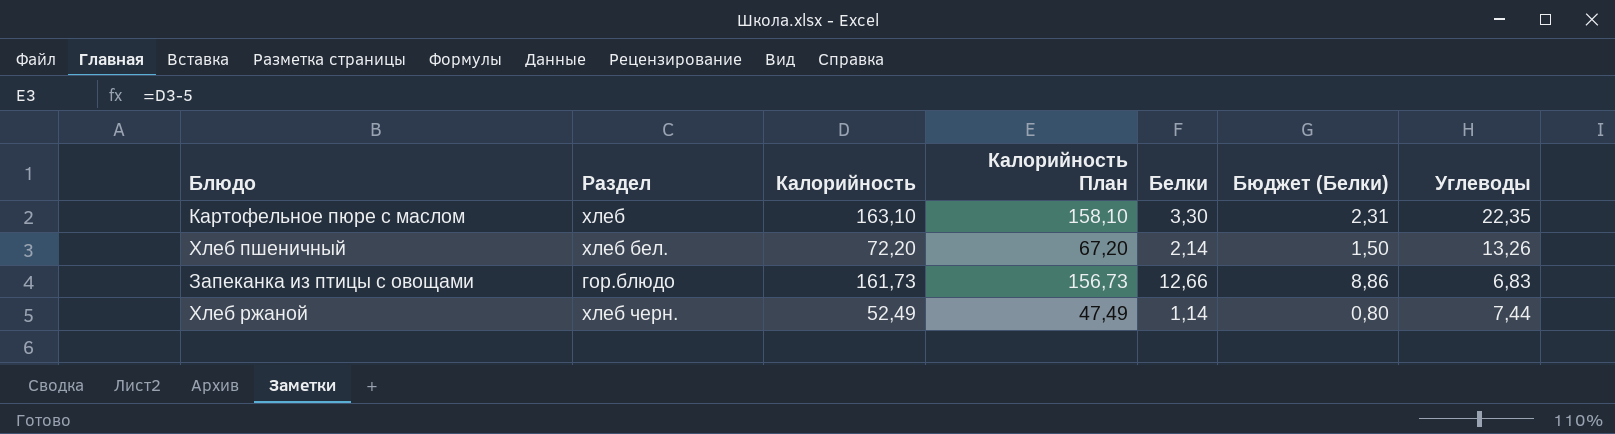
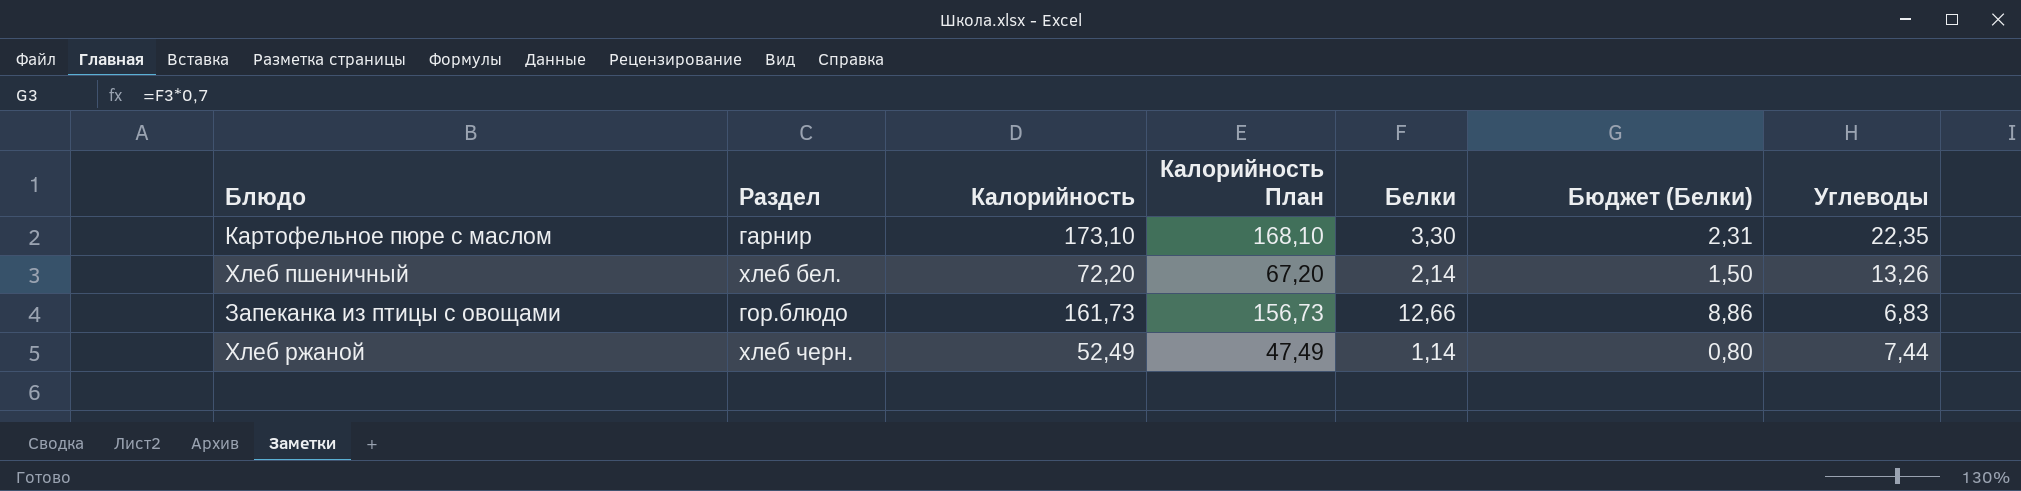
Картофельное пюре с маслом | Раздел: хлеб -> гарнир
Картофельное пюре с маслом | Калорийность: 163,10 -> 173,10
Картофельное пюре с маслом | Калорийность План: 158,10 -> 168,10

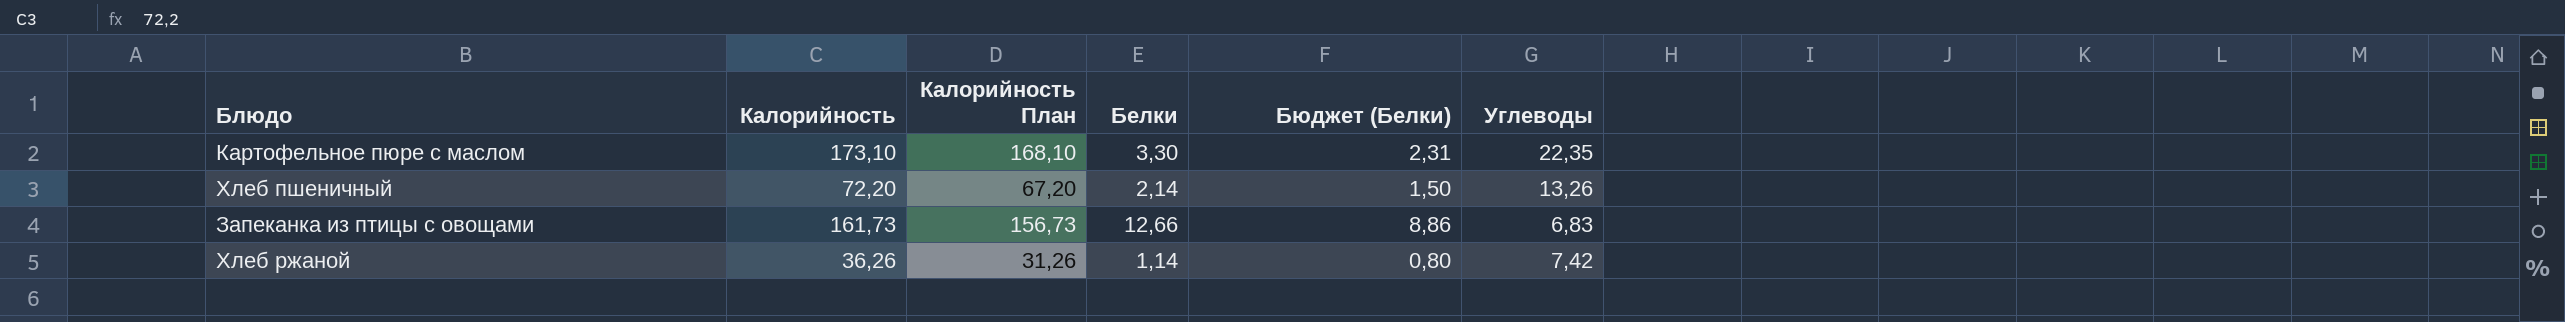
column Раздел | position: 2 -> none
Хлеб ржаной | Калорийность: 52,49 -> 36,26
Хлеб ржаной | Калорийность План: 47,49 -> 31,26
Хлеб ржаной | Углеводы: 7,44 -> 7,42

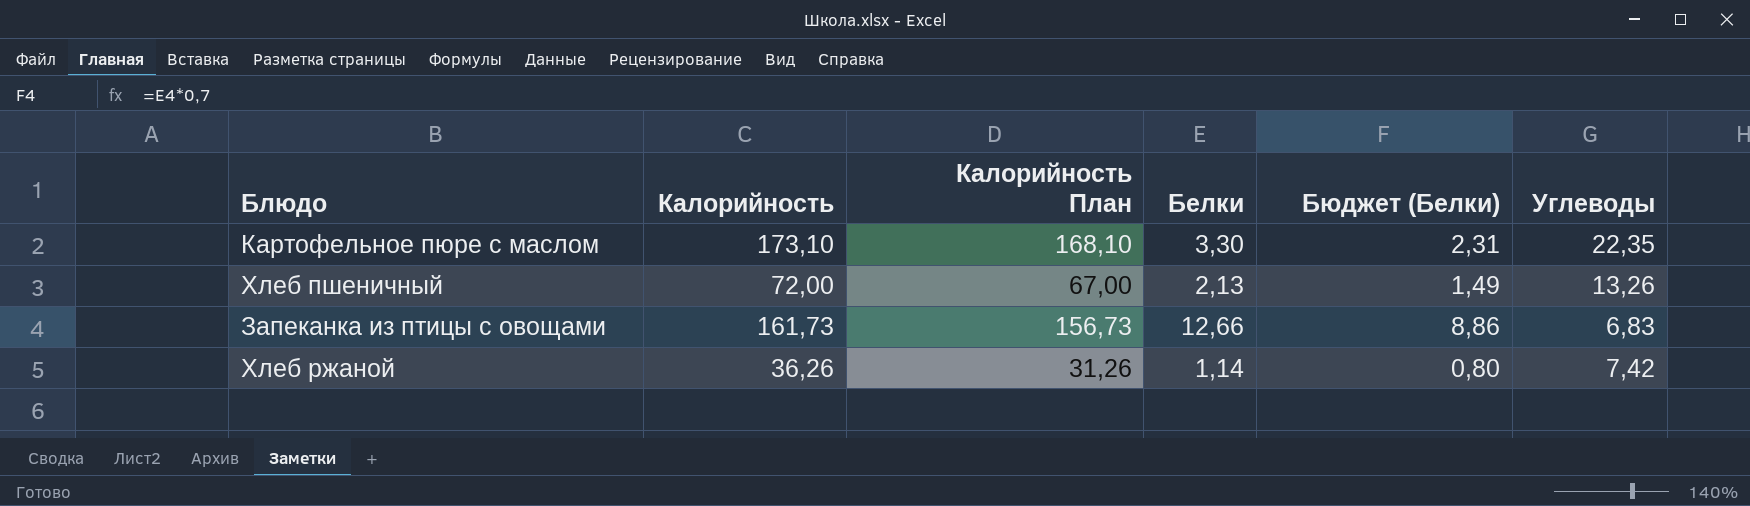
Хлеб пшеничный | Калорийность: 72,20 -> 72,00
Хлеб пшеничный | Калорийность План: 67,20 -> 67,00
Хлеб пшеничный | Белки: 2,14 -> 2,13
Хлеб пшеничный | Бюджет (Белки): 1,50 -> 1,49

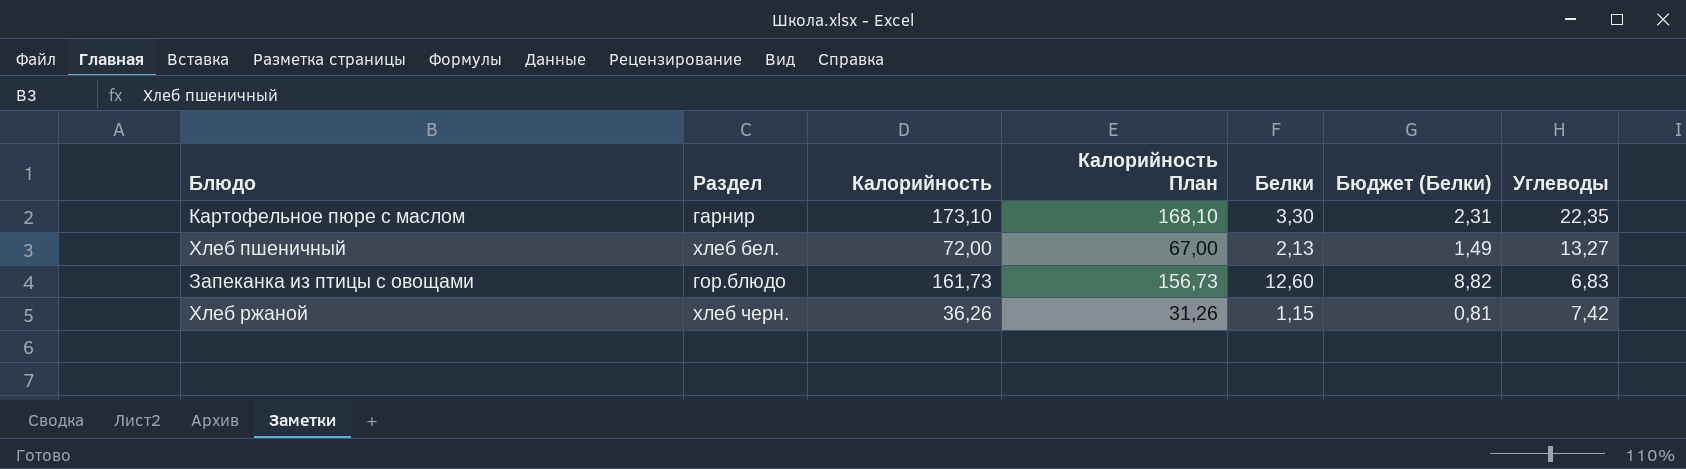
column Раздел | position: none -> 2
Хлеб пшеничный | Углеводы: 13,26 -> 13,27
Запеканка из птицы с овощами | Белки: 12,66 -> 12,60
Запеканка из птицы с овощами | Бюджет (Белки): 8,86 -> 8,82
Хлеб ржаной | Белки: 1,14 -> 1,15
Хлеб ржаной | Бюджет (Белки): 0,80 -> 0,81

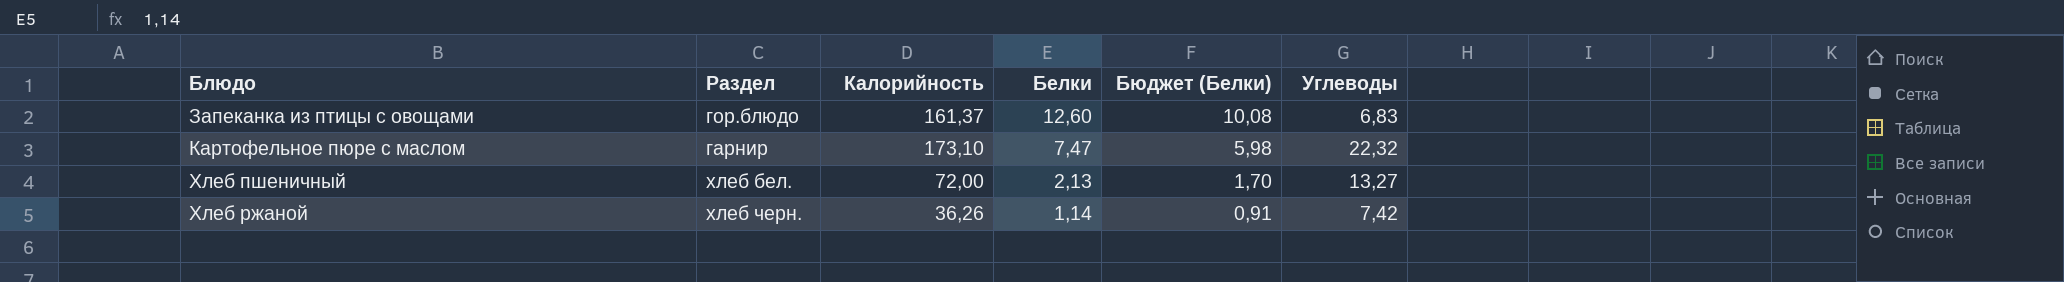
row order: none -> Блюдо ascending
column Калорийность План | formula: [Калорийность] - 5 -> none
column Бюджет (Белки) | formula: [Белки] * 0,7 -> [Белки] * 0,8
Запеканка из птицы с овощами | Калорийность: 161,73 -> 161,37
Картофельное пюре с маслом | Белки: 3,30 -> 7,47
Картофельное пюре с маслом | Углеводы: 22,35 -> 22,32
Хлеб ржаной | Белки: 1,15 -> 1,14

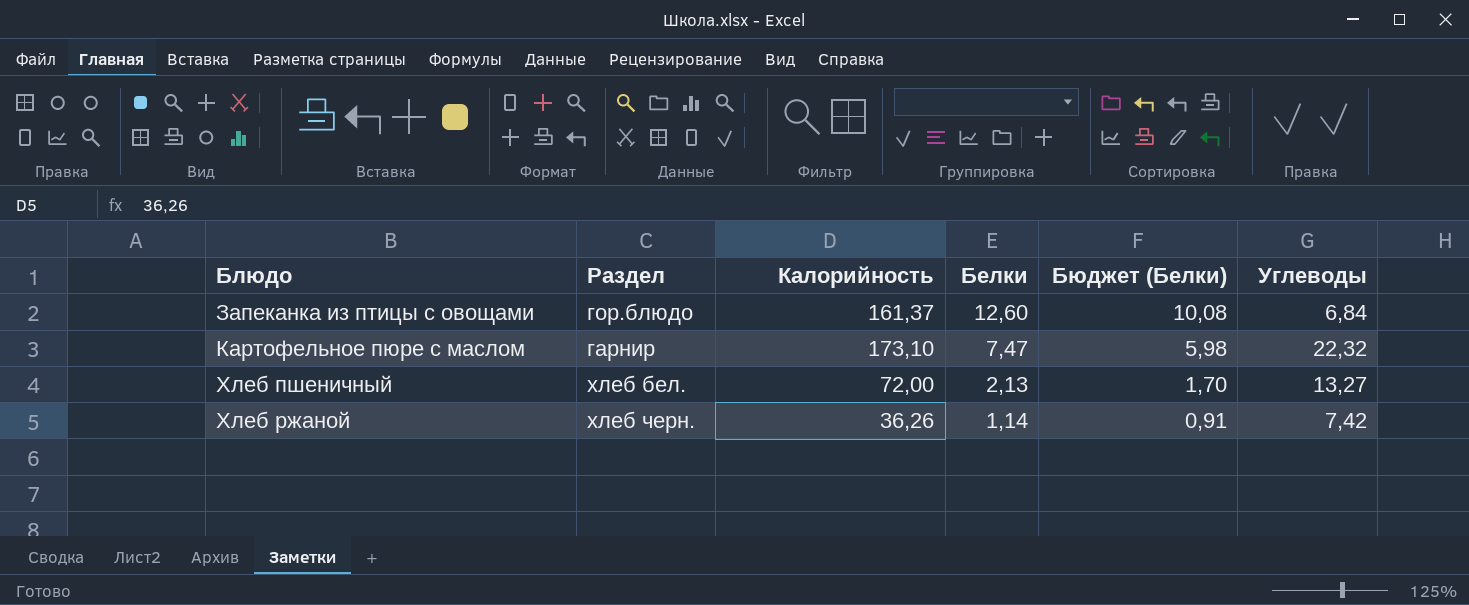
Запеканка из птицы с овощами | Углеводы: 6,83 -> 6,84

